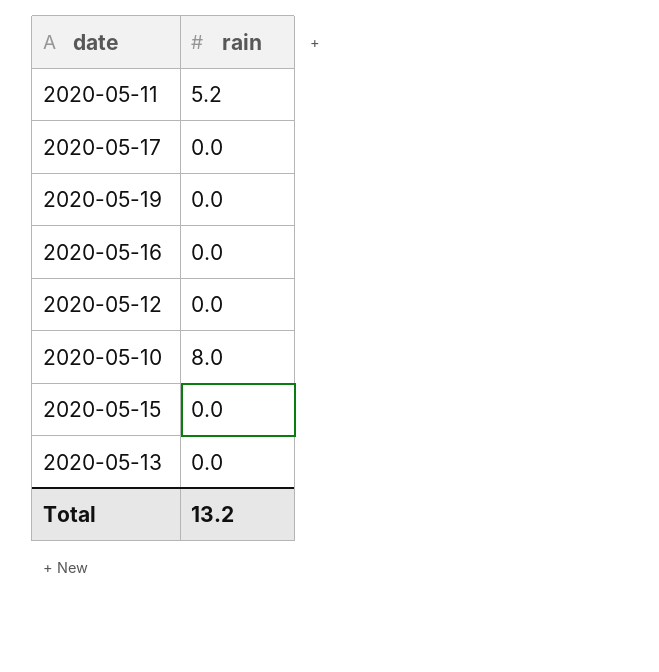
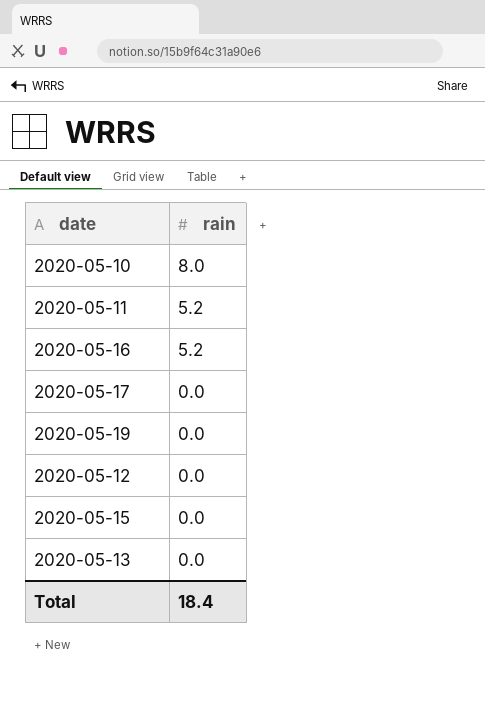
row order: none -> rain descending
2020-05-16 | rain: 0.0 -> 5.2
Total | rain: 13.2 -> 18.4

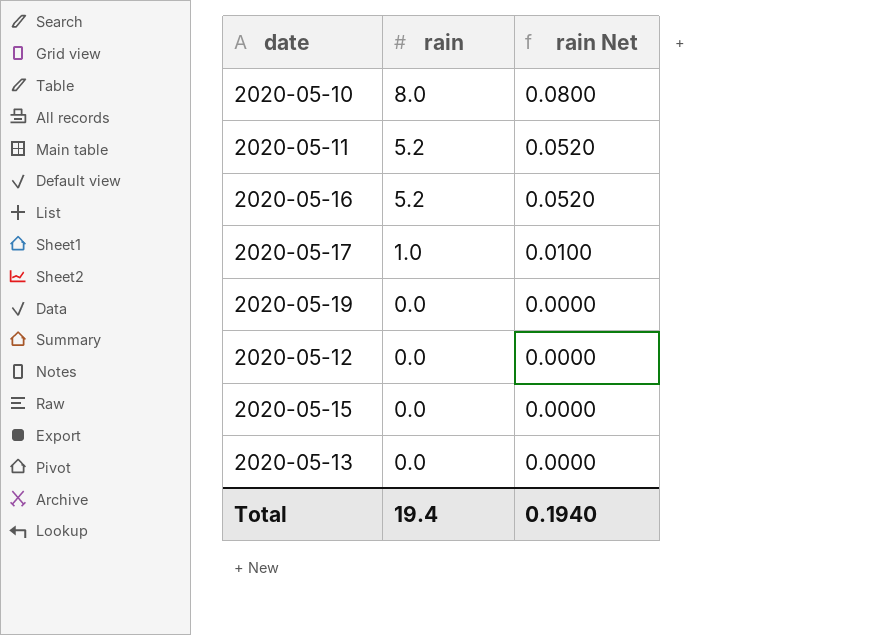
column rain Net | formula: none -> [rain] * 0.01
2020-05-17 | rain: 0.0 -> 1.0
Total | rain: 18.4 -> 19.4

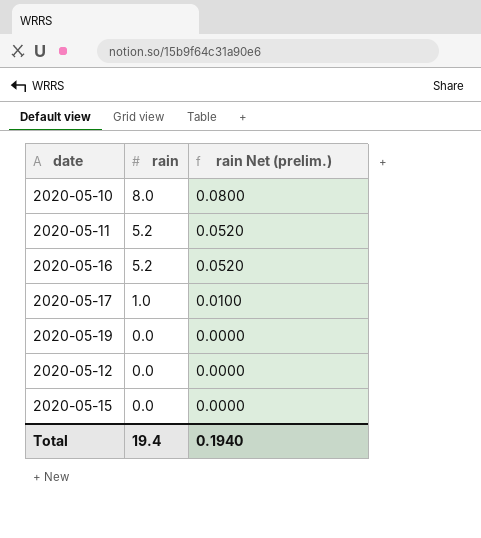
column name: rain Net -> rain Net (prelim.)
row 2020-05-13: 0.0 | 0.0000 -> none

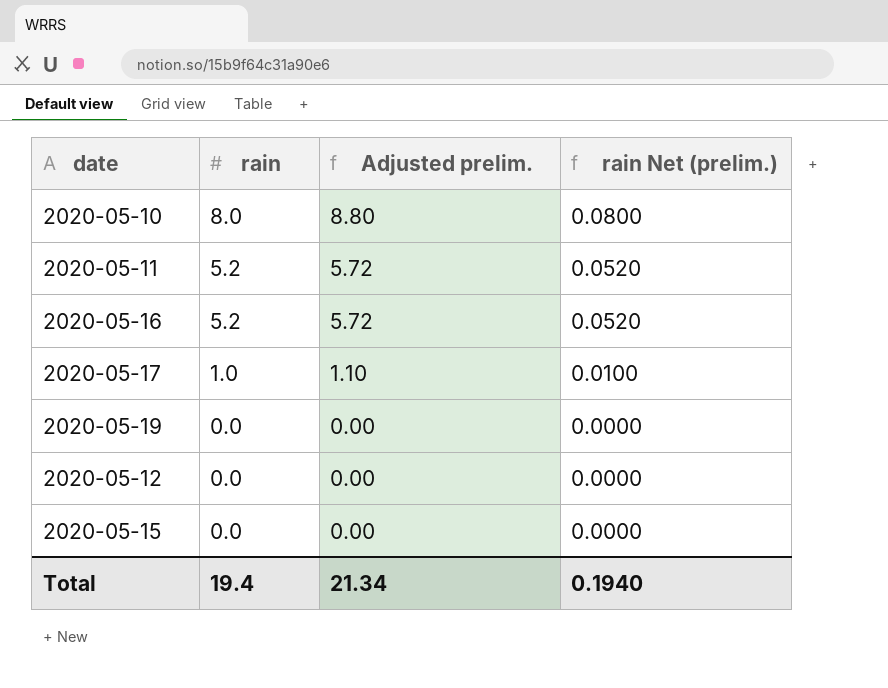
column Adjusted prelim. | formula: none -> [rain] * 1.1

